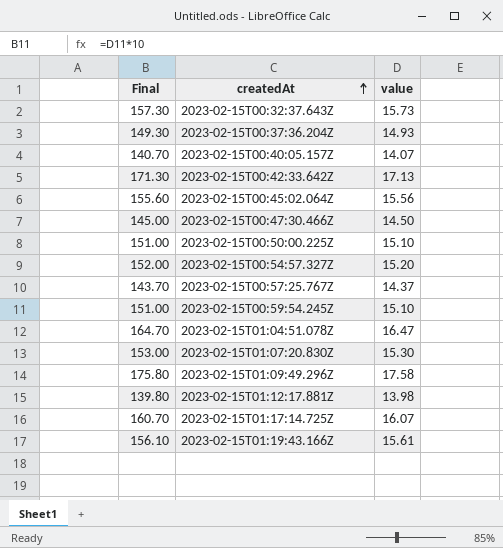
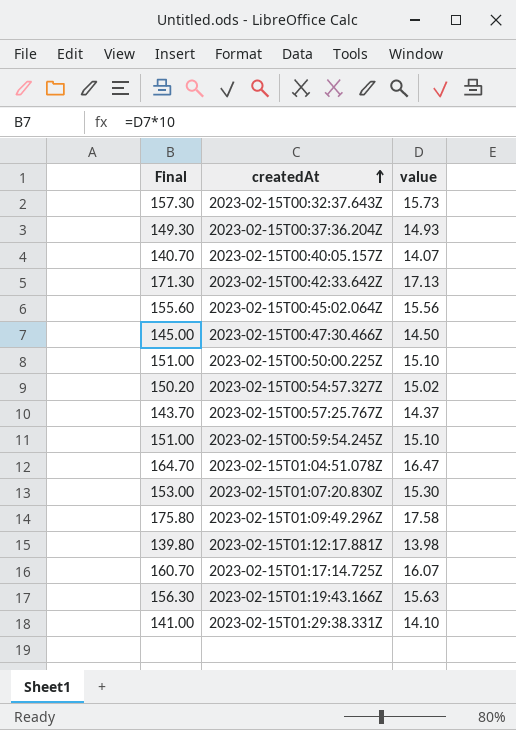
2023-02-15T00:54:57.327Z | Final: 152.00 -> 150.20
2023-02-15T00:54:57.327Z | value: 15.20 -> 15.02
2023-02-15T01:19:43.166Z | Final: 156.10 -> 156.30
2023-02-15T01:19:43.166Z | value: 15.61 -> 15.63
row 2023-02-15T01:29:38.331Z: none -> 141.00 | 14.10

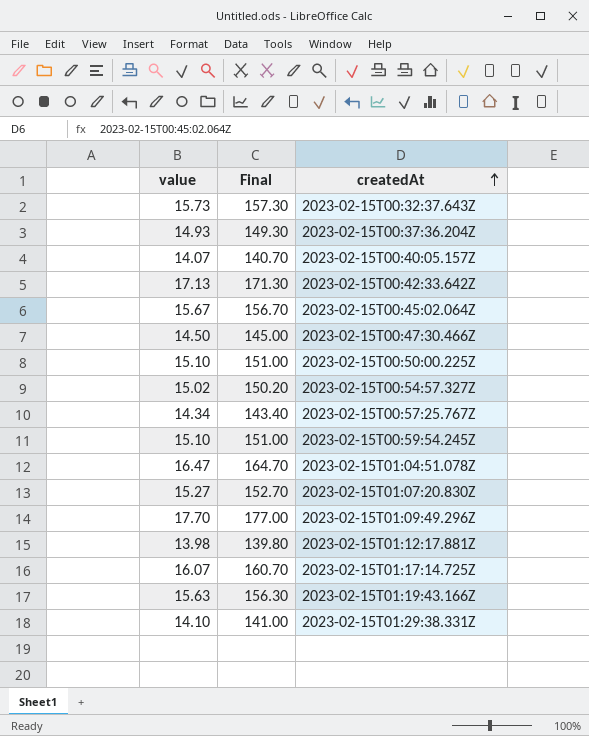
column value | position: 3 -> 1
2023-02-15T00:45:02.064Z | value: 15.56 -> 15.67
2023-02-15T00:45:02.064Z | Final: 155.60 -> 156.70
2023-02-15T00:57:25.767Z | value: 14.37 -> 14.34
2023-02-15T00:57:25.767Z | Final: 143.70 -> 143.40
2023-02-15T01:07:20.830Z | value: 15.30 -> 15.27
2023-02-15T01:07:20.830Z | Final: 153.00 -> 152.70
2023-02-15T01:09:49.296Z | value: 17.58 -> 17.70
2023-02-15T01:09:49.296Z | Final: 175.80 -> 177.00

